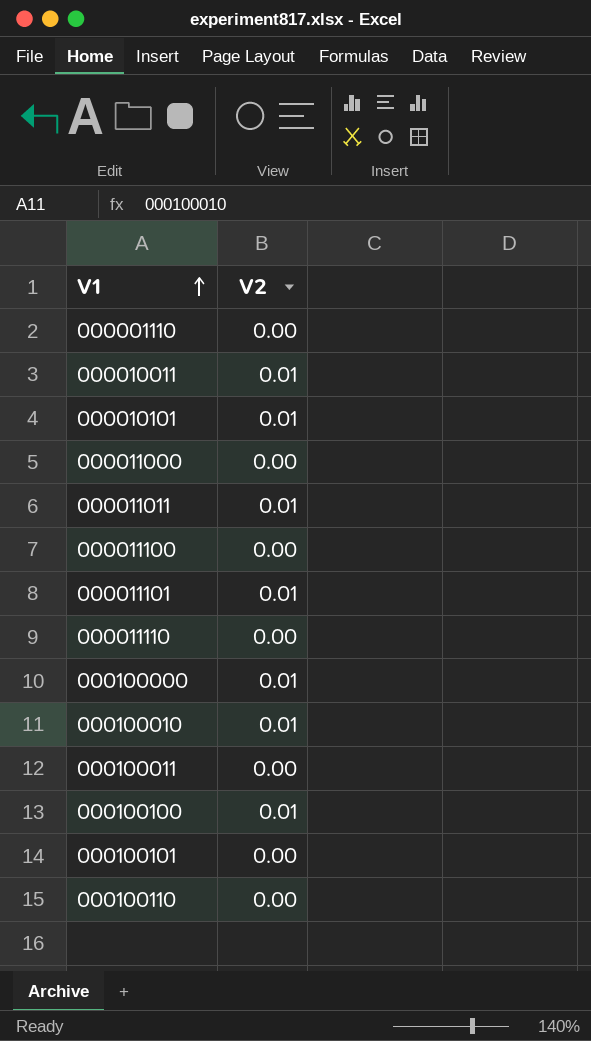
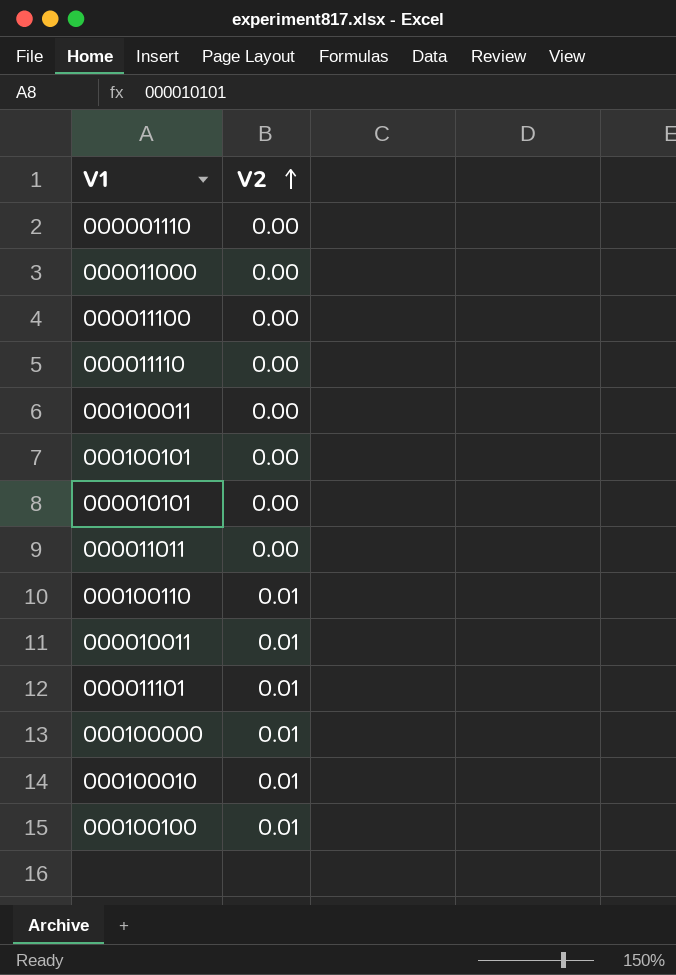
row order: V1 ascending -> V2 ascending
000010101 | V2: 0.01 -> 0.00
000011011 | V2: 0.01 -> 0.00
000100110 | V2: 0.00 -> 0.01

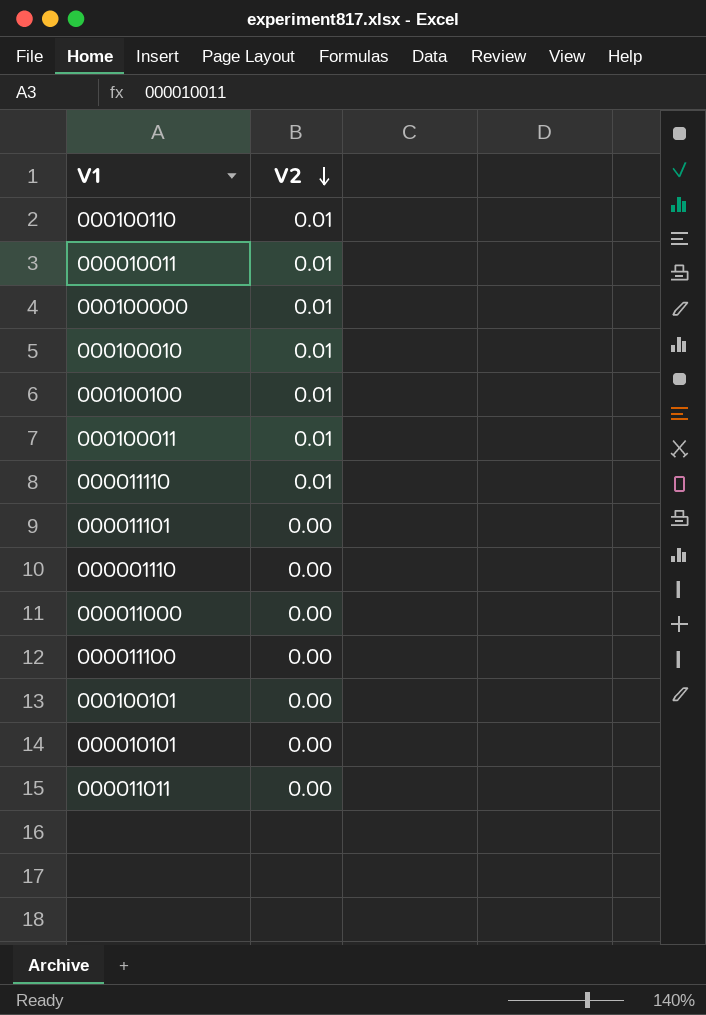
row order: V2 ascending -> V2 descending
000100011 | V2: 0.00 -> 0.01
000011110 | V2: 0.00 -> 0.01
000011101 | V2: 0.01 -> 0.00

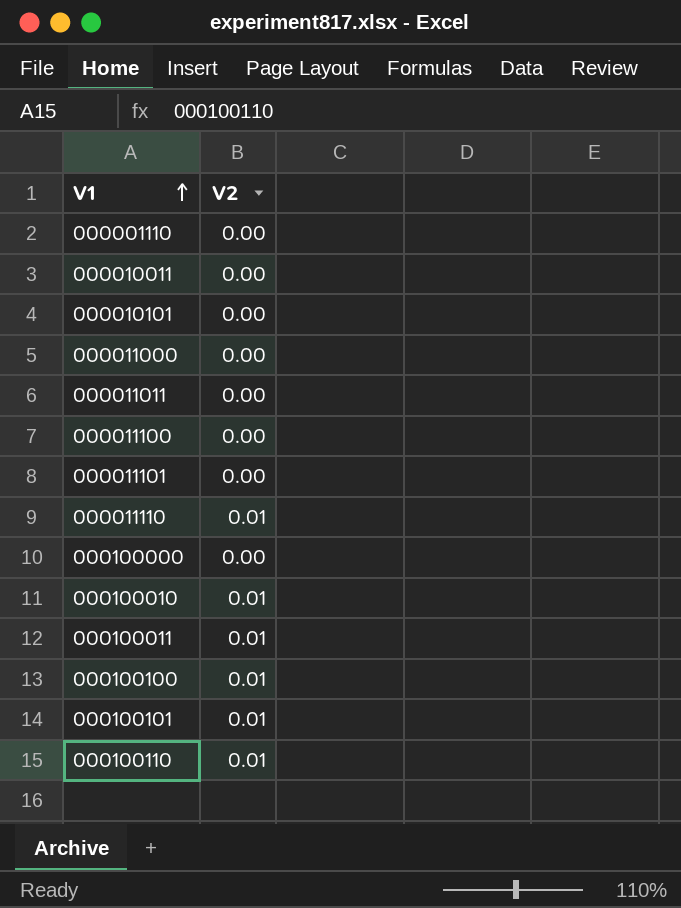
row order: V2 descending -> V1 ascending
000010011 | V2: 0.01 -> 0.00
000100000 | V2: 0.01 -> 0.00
000100101 | V2: 0.00 -> 0.01

